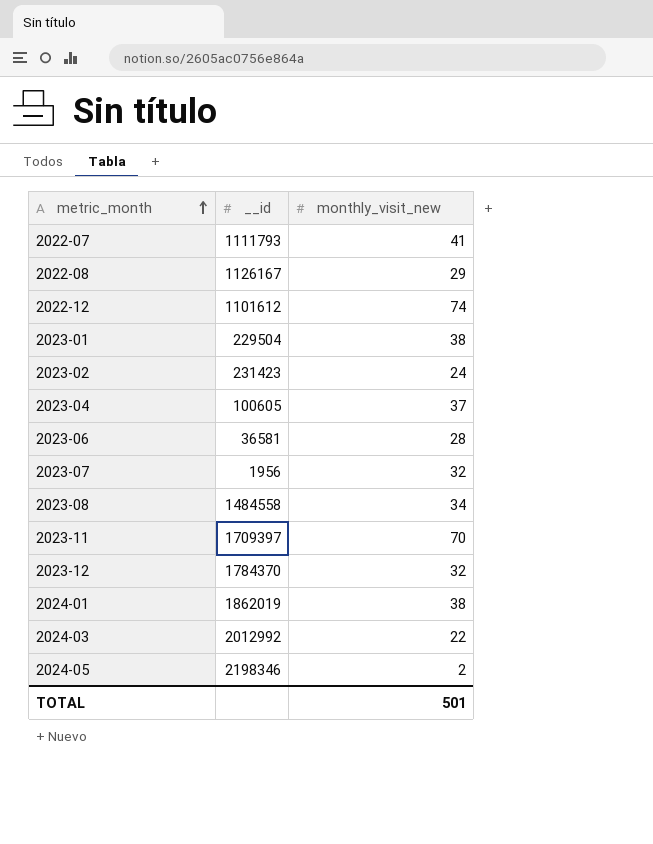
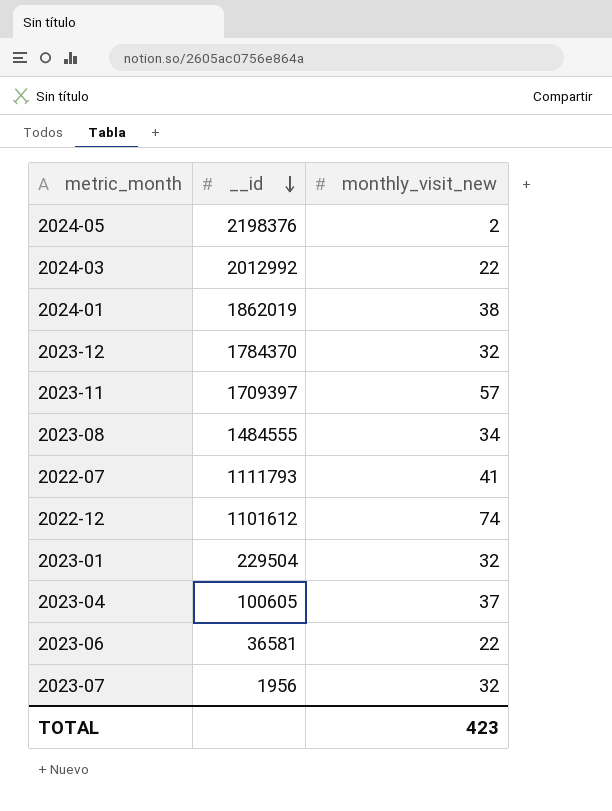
row order: metric_month ascending -> __id descending
row 2022-08: 1126167 | 29 -> none
row 2023-02: 231423 | 24 -> none
2024-05 | __id: 2198346 -> 2198376
2023-11 | monthly_visit_new: 70 -> 57
2023-08 | __id: 1484558 -> 1484555
2023-01 | monthly_visit_new: 38 -> 32
2023-06 | monthly_visit_new: 28 -> 22
TOTAL | monthly_visit_new: 501 -> 423

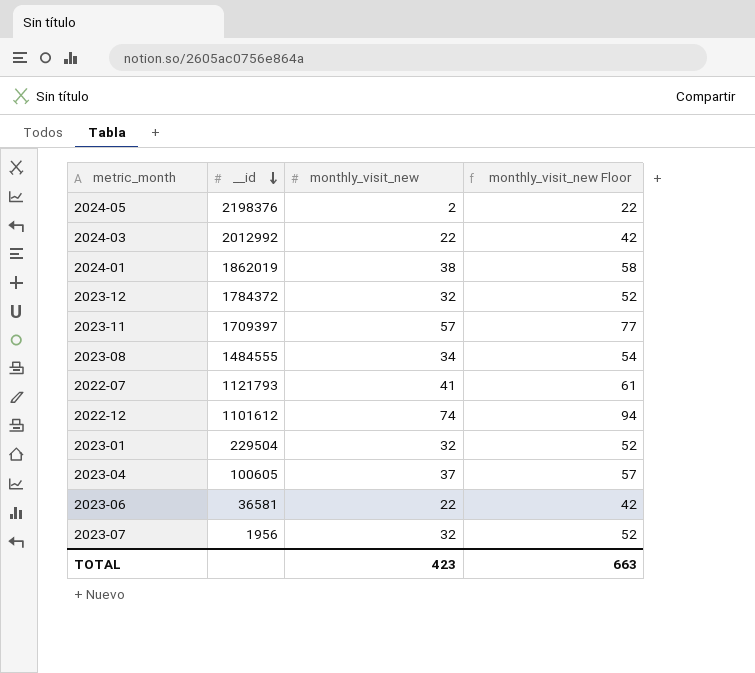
column monthly_visit_new Floor | formula: none -> [monthly_visit_new] + 20
2023-12 | __id: 1784370 -> 1784372
2022-07 | __id: 1111793 -> 1121793

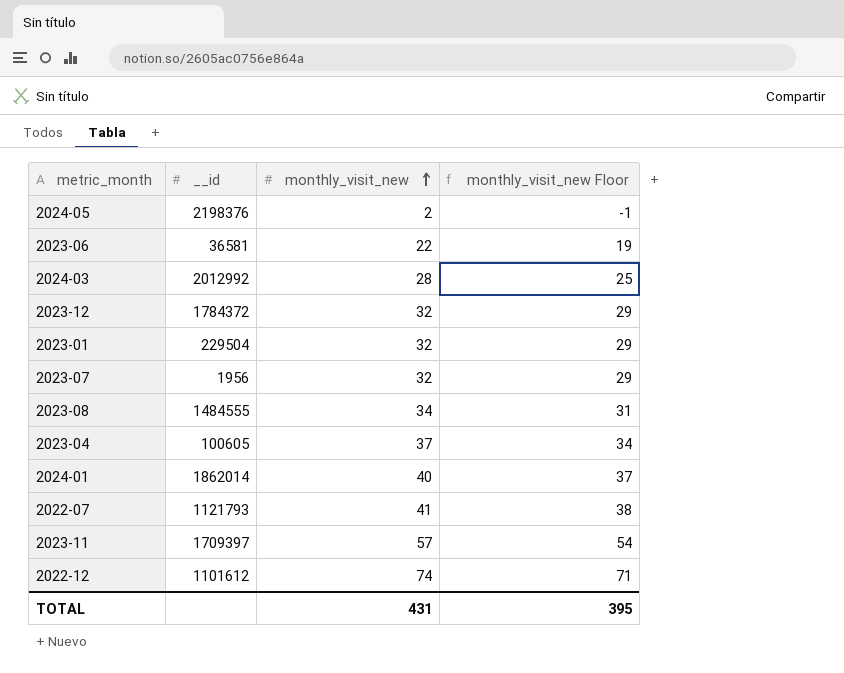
row order: __id descending -> monthly_visit_new ascending
column monthly_visit_new Floor | formula: [monthly_visit_new] + 20 -> [monthly_visit_new] - 3
2024-03 | monthly_visit_new: 22 -> 28
2024-01 | __id: 1862019 -> 1862014
2024-01 | monthly_visit_new: 38 -> 40
TOTAL | monthly_visit_new: 423 -> 431
TOTAL | monthly_visit_new Floor: 663 -> 395

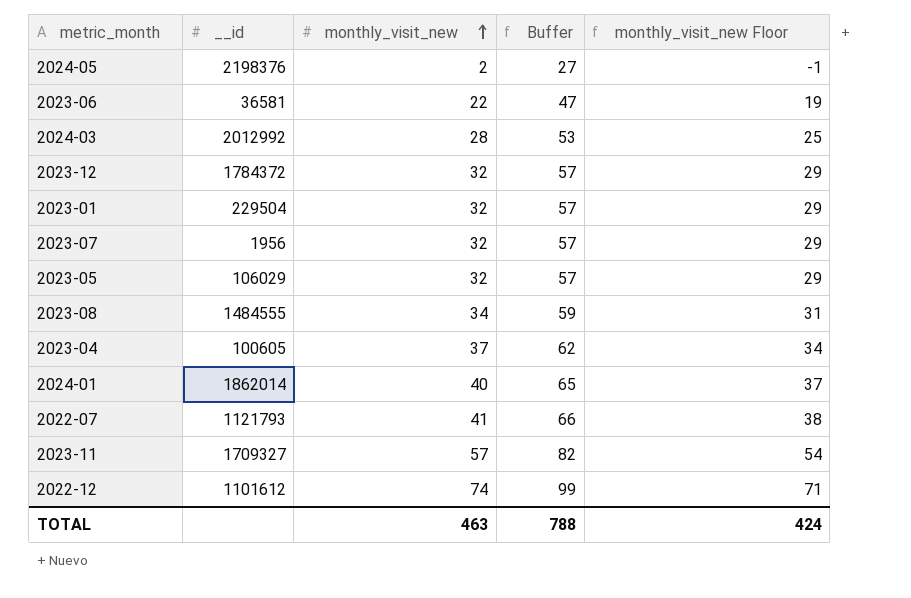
column Buffer | formula: none -> [monthly_visit_new] + 25
row 2023-05: none -> 106029 | 32 | 57 | 29
2023-11 | __id: 1709397 -> 1709327
TOTAL | monthly_visit_new: 431 -> 463
TOTAL | monthly_visit_new Floor: 395 -> 424

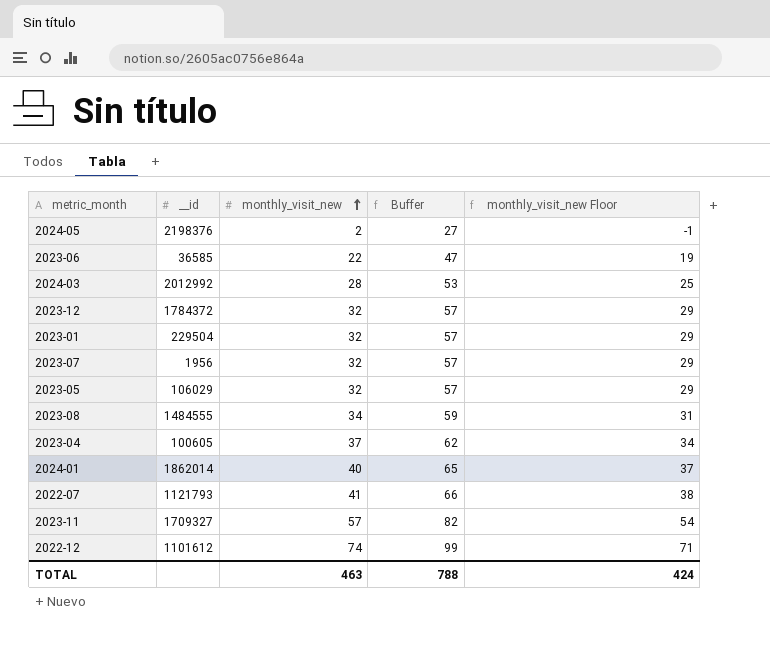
2023-06 | __id: 36581 -> 36585

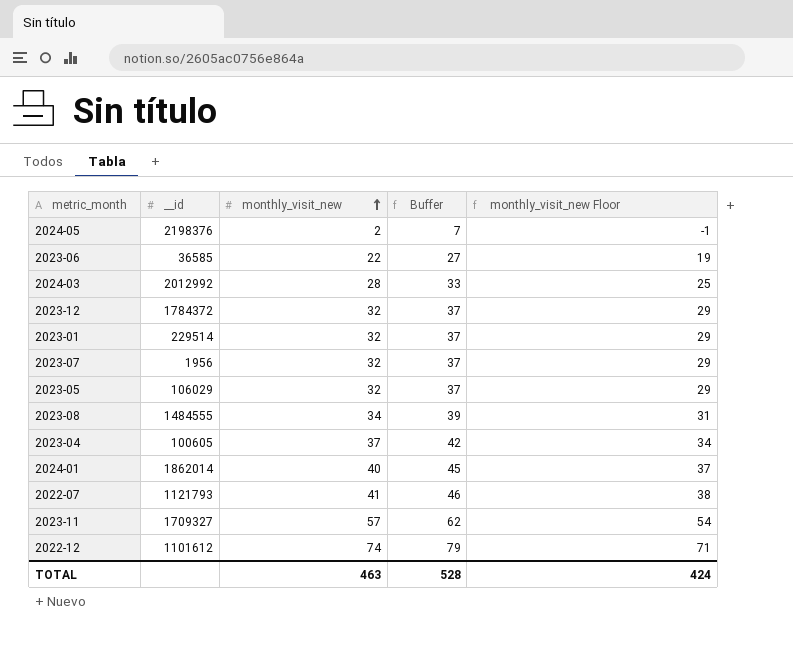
column Buffer | formula: [monthly_visit_new] + 25 -> [monthly_visit_new] + 5
2023-01 | __id: 229504 -> 229514
TOTAL | Buffer: 788 -> 528

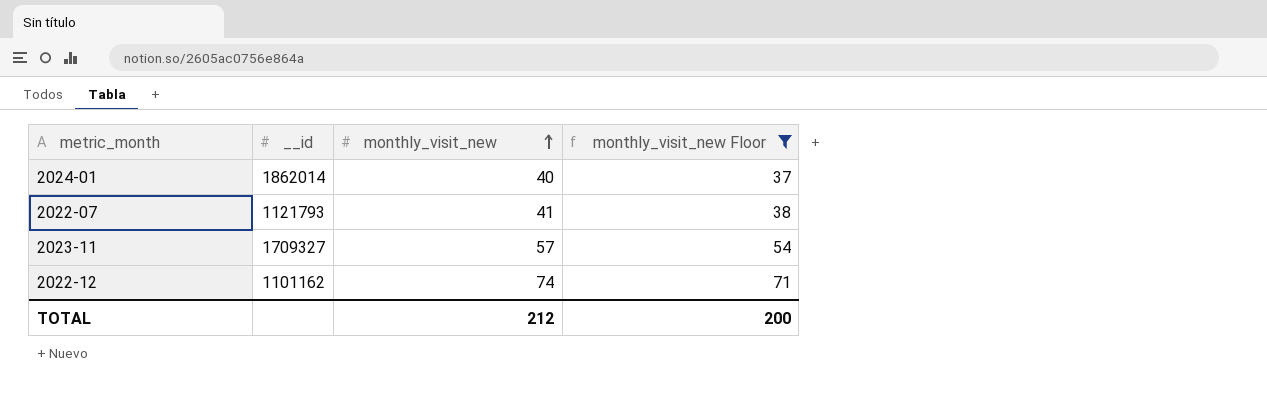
filter: none -> monthly_visit_new Floor >= 37
column Buffer | formula: [monthly_visit_new] + 5 -> none
2022-12 | __id: 1101612 -> 1101162
TOTAL | monthly_visit_new: 463 -> 212
TOTAL | monthly_visit_new Floor: 424 -> 200

